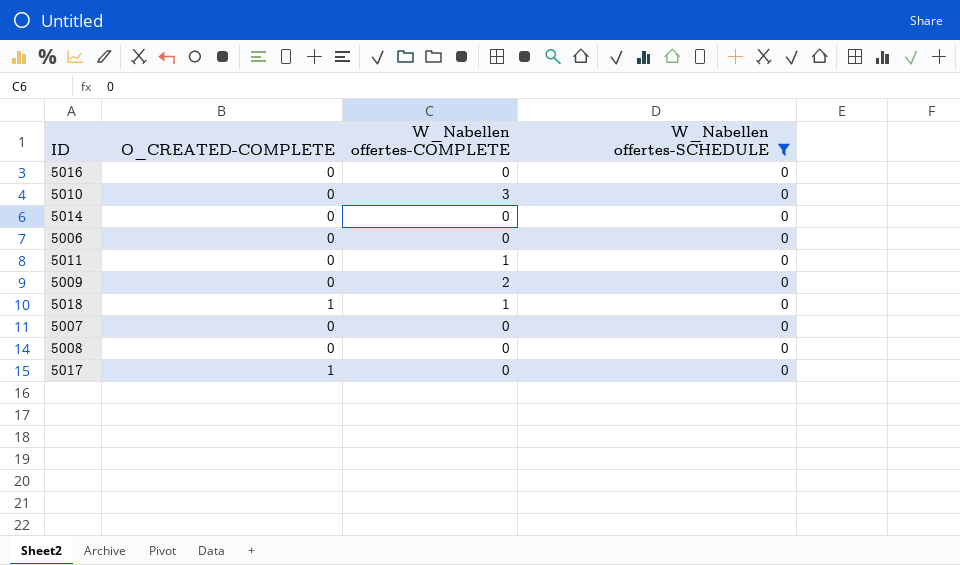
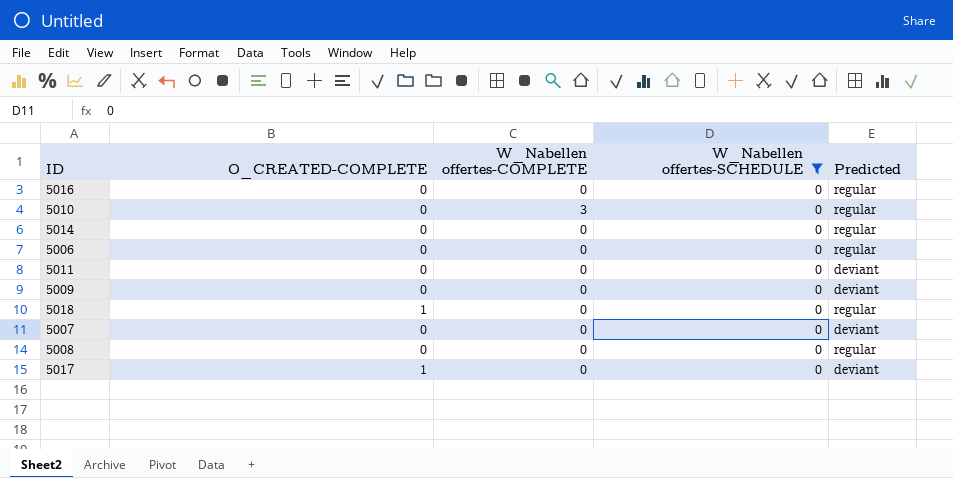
column Predicted | position: none -> 5
5011 | W_Nabellen offertes-COMPLETE: 1 -> 0
5009 | W_Nabellen offertes-COMPLETE: 2 -> 0
5018 | W_Nabellen offertes-COMPLETE: 1 -> 0

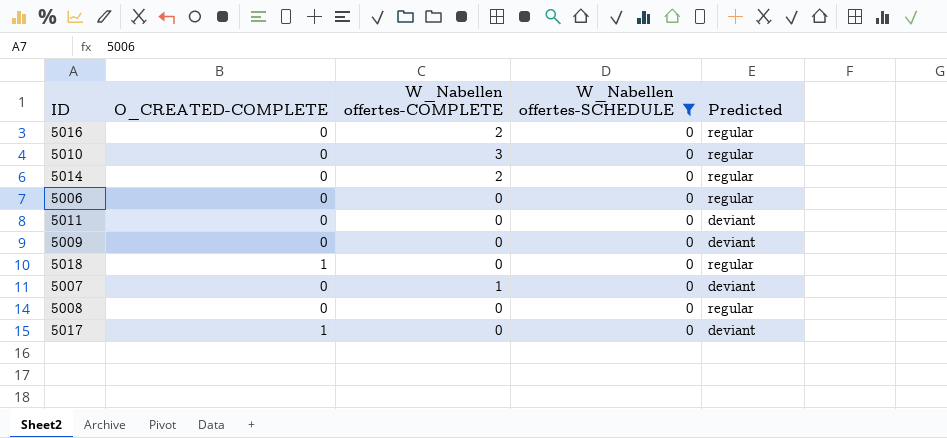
5016 | W_Nabellen offertes-COMPLETE: 0 -> 2
5014 | W_Nabellen offertes-COMPLETE: 0 -> 2
5007 | W_Nabellen offertes-COMPLETE: 0 -> 1

